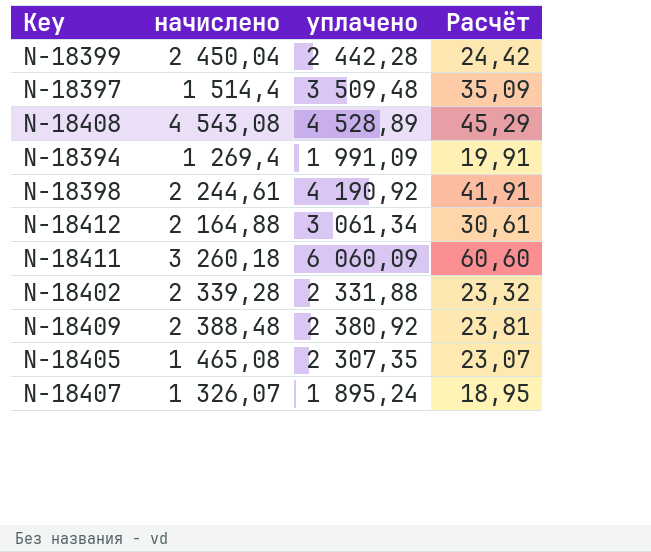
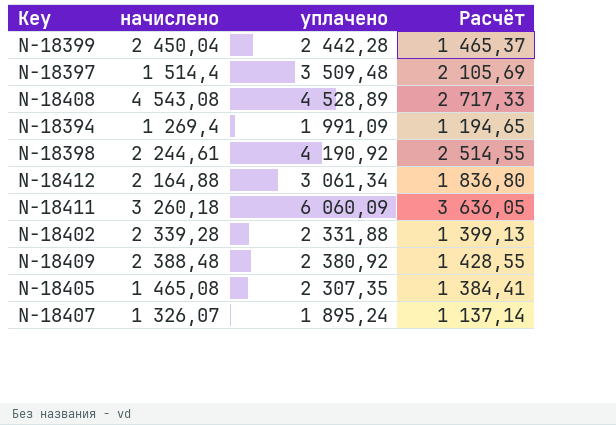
column Расчёт | formula: [уплачено] * 0,01 -> [уплачено] * 0,6

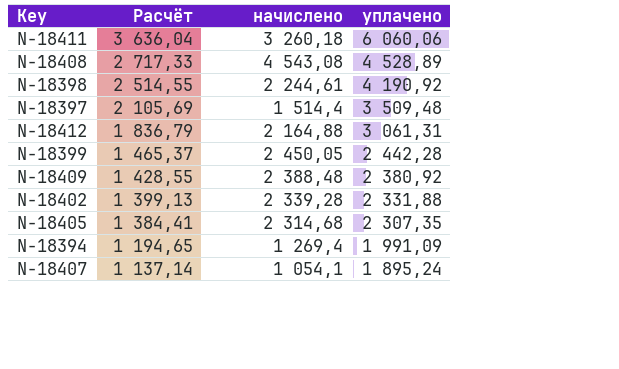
row order: none -> Расчёт descending
column Расчёт | position: 4 -> 2
N-18411 | Расчёт: 3 636,05 -> 3 636,04
N-18411 | уплачено: 6 060,09 -> 6 060,06
N-18412 | Расчёт: 1 836,80 -> 1 836,79
N-18412 | уплачено: 3 061,34 -> 3 061,31
N-18399 | начислено: 2 450,04 -> 2 450,05
N-18405 | начислено: 1 465,08 -> 2 314,68
N-18407 | начислено: 1 326,07 -> 1 054,1

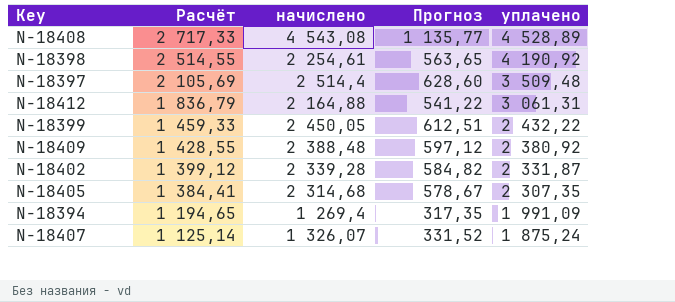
column Прогноз | formula: none -> [начислено] * 0,25
row N-18411: 3 636,04 | 3 260,18 | 6 060,06 -> none
N-18398 | начислено: 2 244,61 -> 2 254,61
N-18397 | начислено: 1 514,4 -> 2 514,4
N-18399 | Расчёт: 1 465,37 -> 1 459,33
N-18399 | уплачено: 2 442,28 -> 2 432,22
N-18402 | Расчёт: 1 399,13 -> 1 399,12
N-18402 | уплачено: 2 331,88 -> 2 331,87
N-18407 | Расчёт: 1 137,14 -> 1 125,14
N-18407 | начислено: 1 054,1 -> 1 326,07
N-18407 | уплачено: 1 895,24 -> 1 875,24

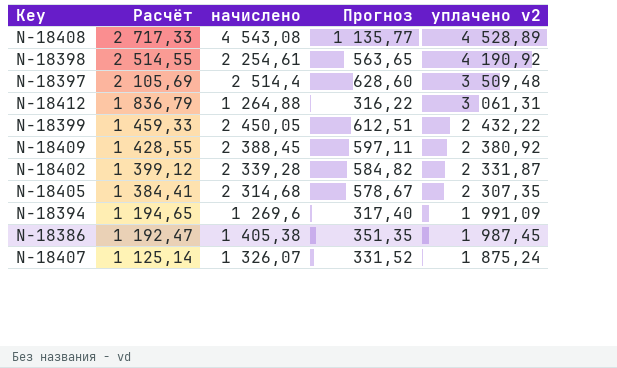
column name: уплачено -> уплачено v2
N-18412 | начислено: 2 164,88 -> 1 264,88
N-18412 | Прогноз: 541,22 -> 316,22
N-18409 | начислено: 2 388,48 -> 2 388,45
N-18409 | Прогноз: 597,12 -> 597,11
N-18394 | начислено: 1 269,4 -> 1 269,6
N-18394 | Прогноз: 317,35 -> 317,40
row N-18386: none -> 1 192,47 | 1 405,38 | 351,35 | 1 987,45

